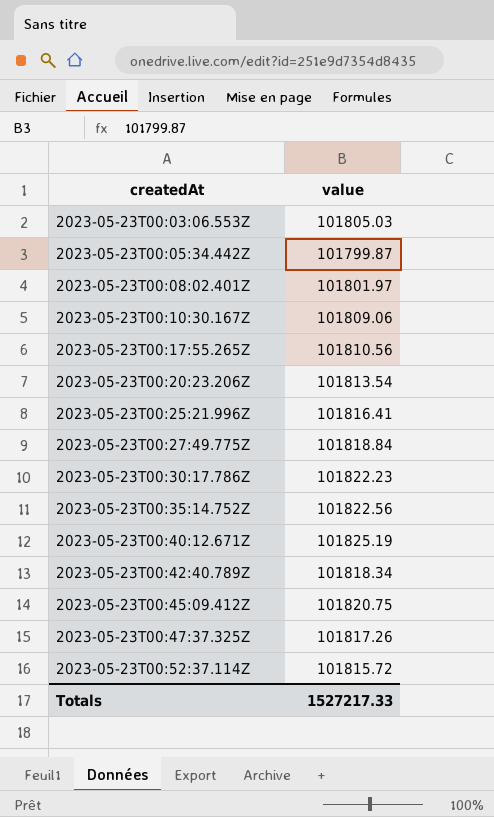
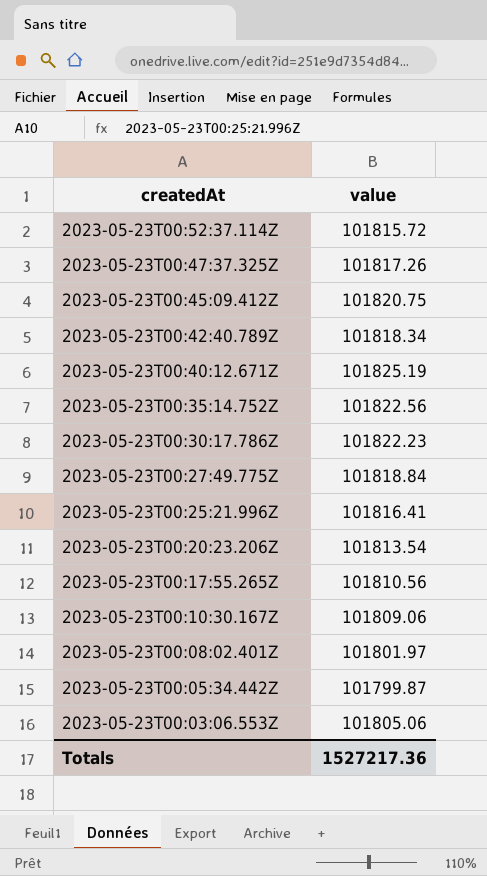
row order: createdAt ascending -> createdAt descending
2023-05-23T00:03:06.553Z | value: 101805.03 -> 101805.06
Totals | value: 1527217.33 -> 1527217.36

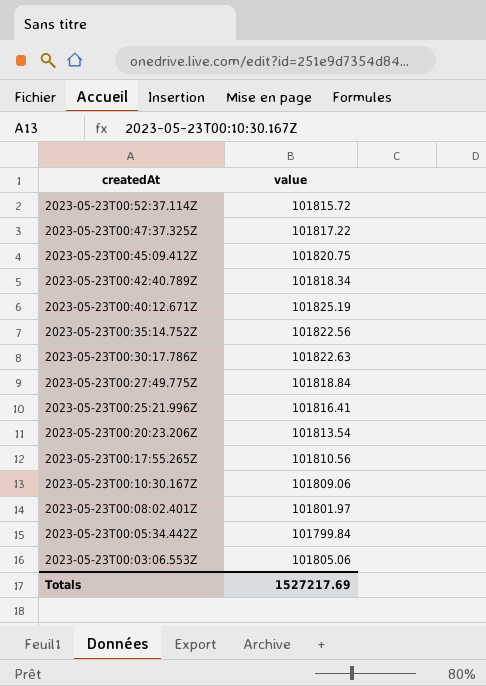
2023-05-23T00:47:37.325Z | value: 101817.26 -> 101817.22
2023-05-23T00:30:17.786Z | value: 101822.23 -> 101822.63
2023-05-23T00:05:34.442Z | value: 101799.87 -> 101799.84
Totals | value: 1527217.36 -> 1527217.69

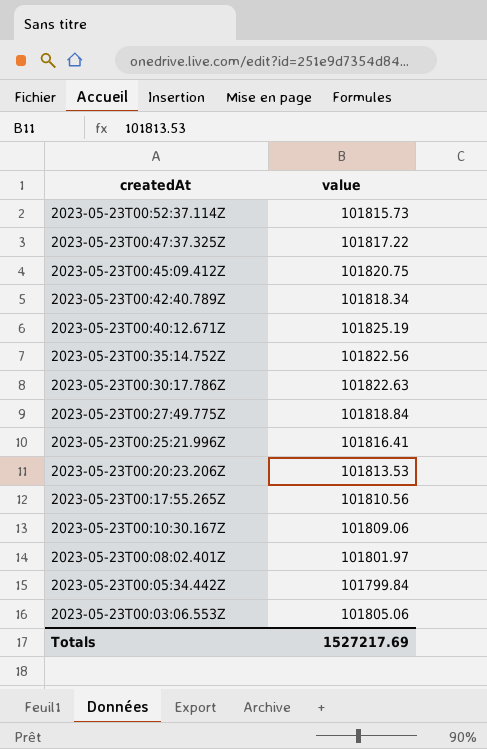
2023-05-23T00:52:37.114Z | value: 101815.72 -> 101815.73
2023-05-23T00:20:23.206Z | value: 101813.54 -> 101813.53

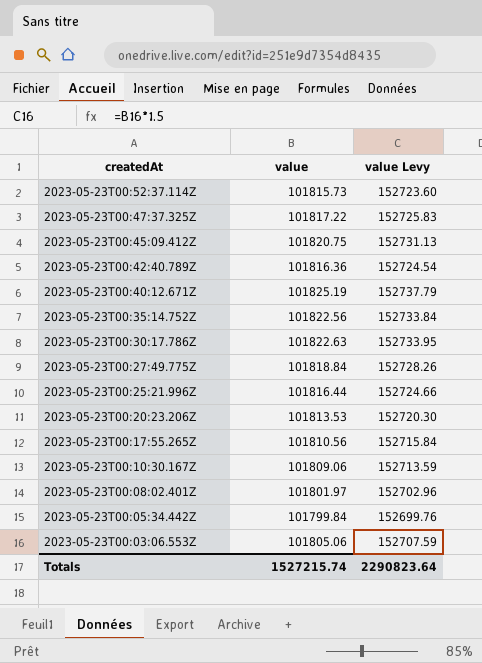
column value Levy | formula: none -> [value] * 1.5
2023-05-23T00:42:40.789Z | value: 101818.34 -> 101816.36
2023-05-23T00:25:21.996Z | value: 101816.41 -> 101816.44
Totals | value: 1527217.69 -> 1527215.74

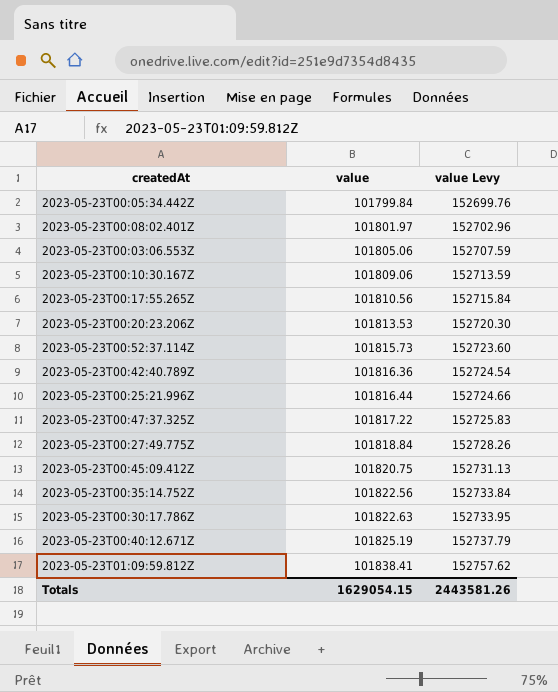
row order: createdAt descending -> value ascending
row 2023-05-23T01:09:59.812Z: none -> 101838.41 | 152757.62
Totals | value: 1527215.74 -> 1629054.15
Totals | value Levy: 2290823.64 -> 2443581.26

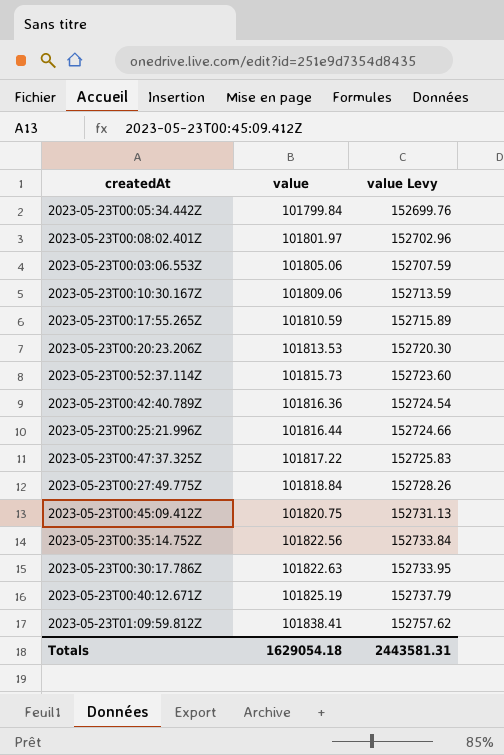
2023-05-23T00:17:55.265Z | value: 101810.56 -> 101810.59
2023-05-23T00:17:55.265Z | value Levy: 152715.84 -> 152715.89
Totals | value: 1629054.15 -> 1629054.18
Totals | value Levy: 2443581.26 -> 2443581.31

